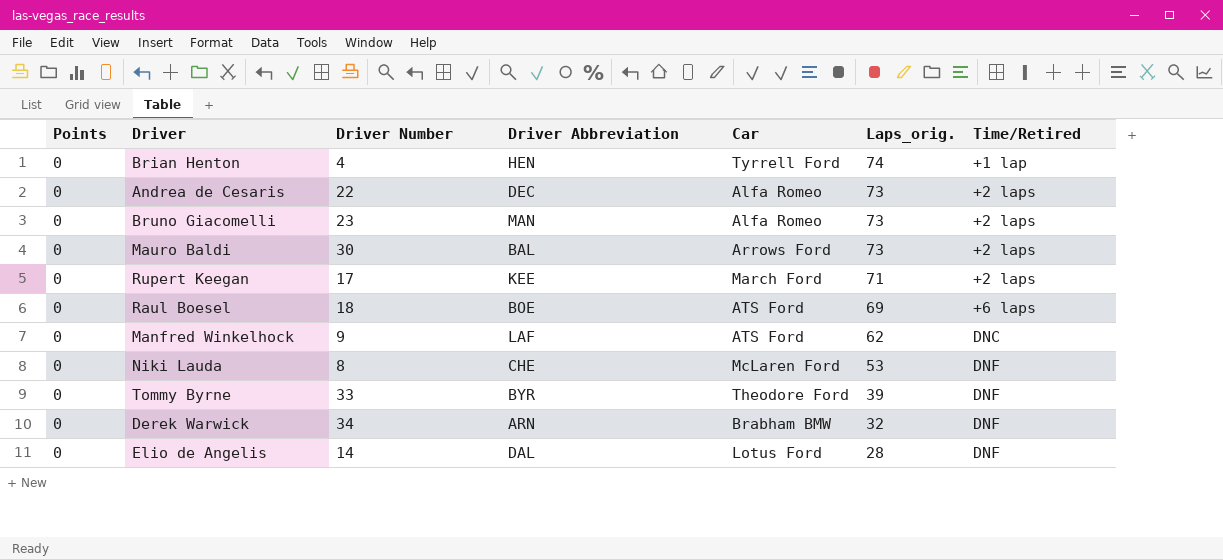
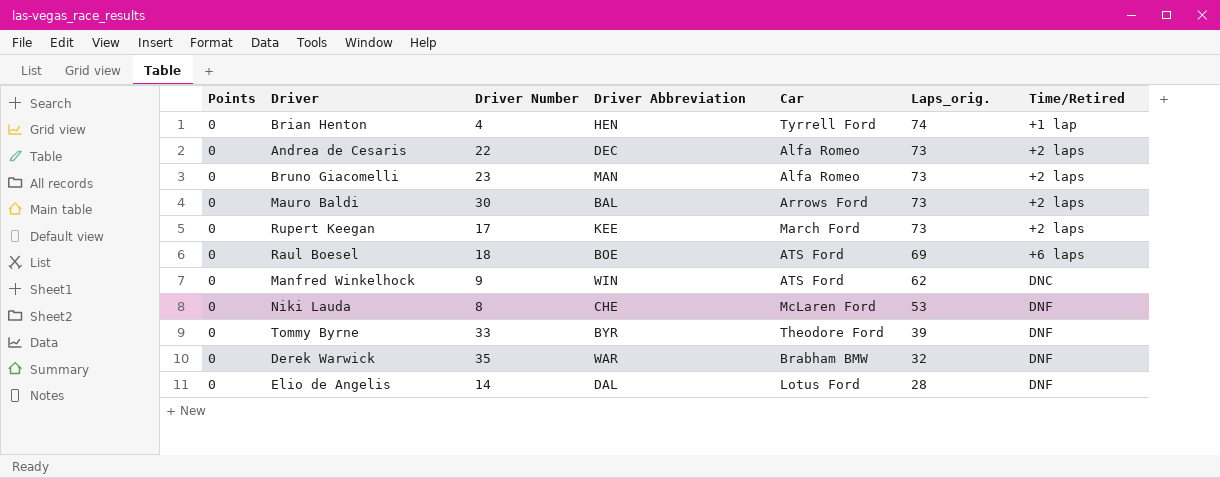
Rupert Keegan | Laps_orig.: 71 -> 73
Manfred Winkelhock | Driver Abbreviation: LAF -> WIN
Derek Warwick | Driver Number: 34 -> 35
Derek Warwick | Driver Abbreviation: ARN -> WAR

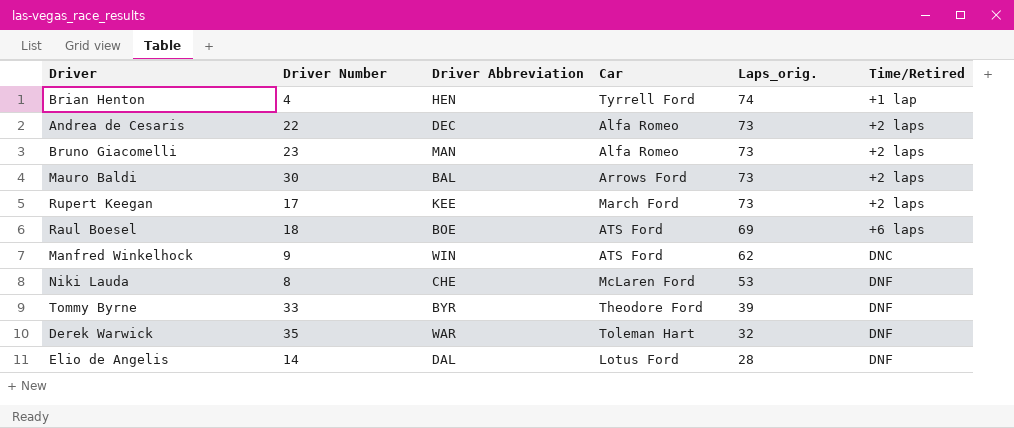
column Points | position: 1 -> none
Derek Warwick | Car: Brabham BMW -> Toleman Hart

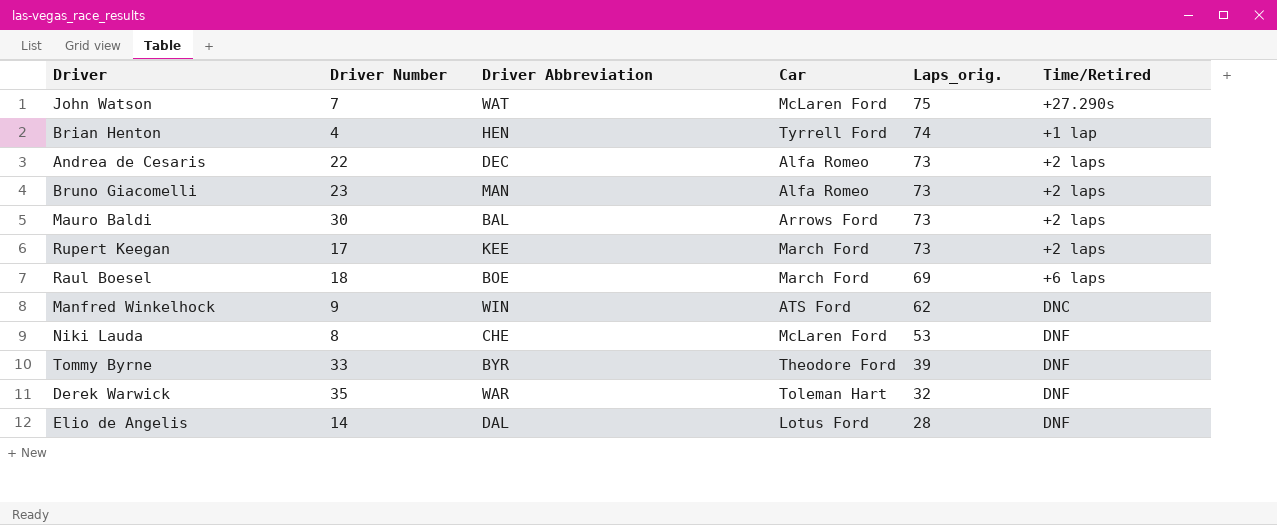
row John Watson: none -> 7 | WAT | McLaren Ford | 75 | +27.290s
Raul Boesel | Car: ATS Ford -> March Ford

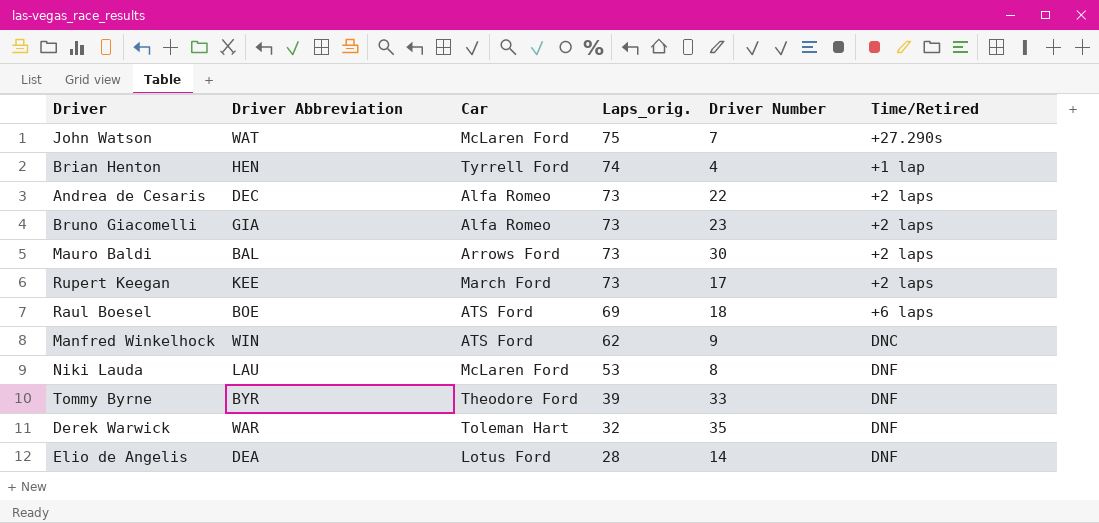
column Driver Number | position: 2 -> 5
Bruno Giacomelli | Driver Abbreviation: MAN -> GIA
Raul Boesel | Car: March Ford -> ATS Ford
Niki Lauda | Driver Abbreviation: CHE -> LAU
Elio de Angelis | Driver Abbreviation: DAL -> DEA

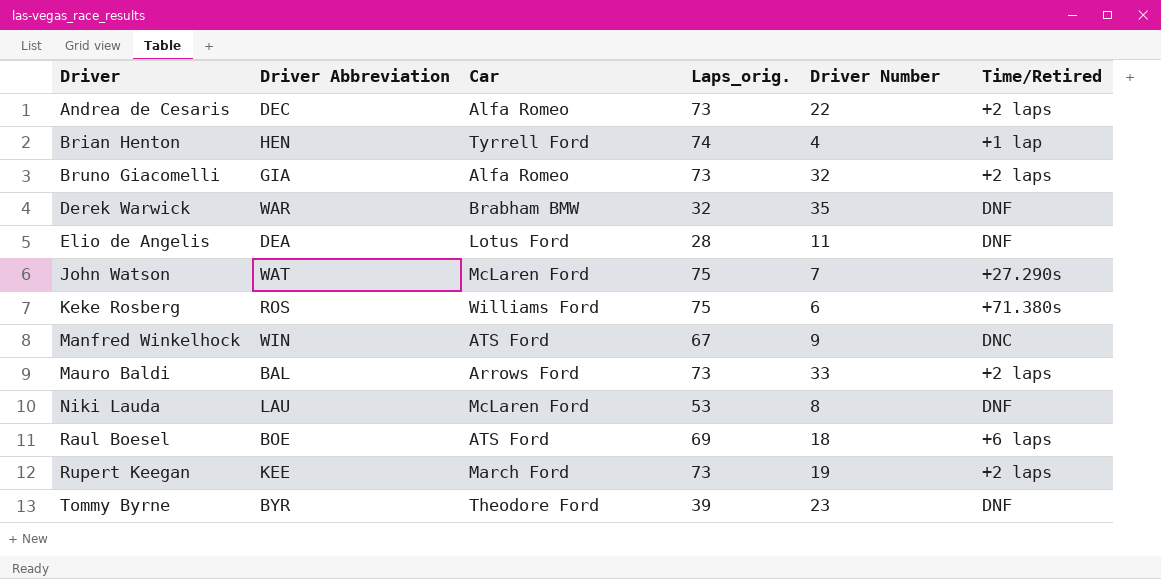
row order: Laps_orig. descending -> Driver ascending
Bruno Giacomelli | Driver Number: 23 -> 32
Derek Warwick | Car: Toleman Hart -> Brabham BMW
Elio de Angelis | Driver Number: 14 -> 11
row Keke Rosberg: none -> ROS | Williams Ford | 75 | 6 | +71.380s
Manfred Winkelhock | Laps_orig.: 62 -> 67
Mauro Baldi | Driver Number: 30 -> 33
Rupert Keegan | Driver Number: 17 -> 19
Tommy Byrne | Driver Number: 33 -> 23

